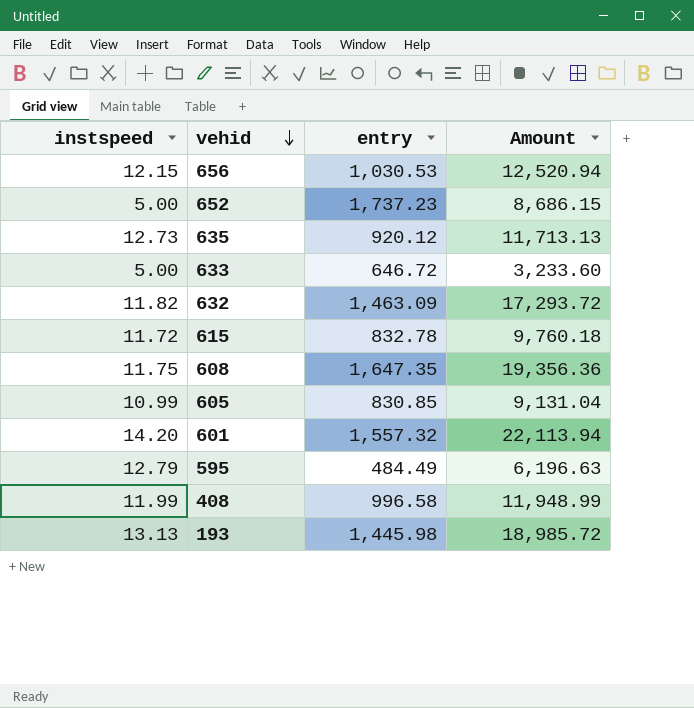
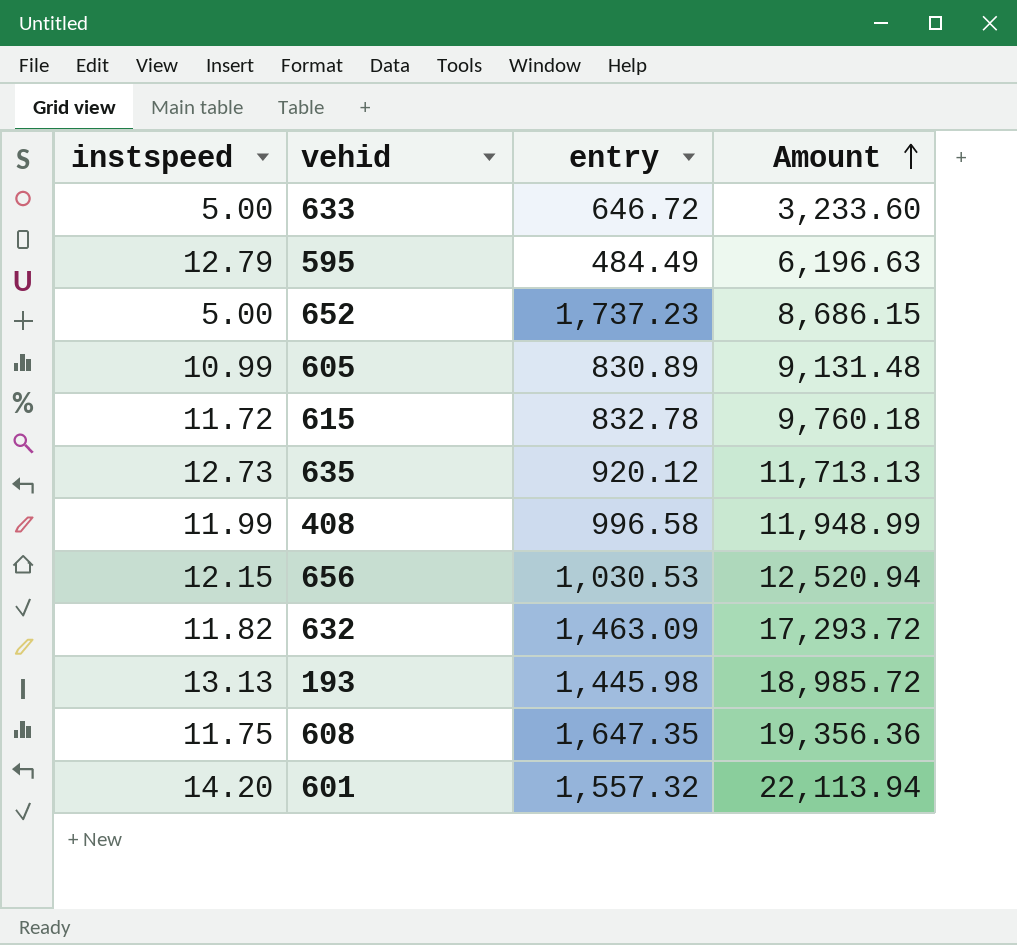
row order: vehid descending -> Amount ascending
605 | entry: 830.85 -> 830.89
605 | Amount: 9,131.04 -> 9,131.48

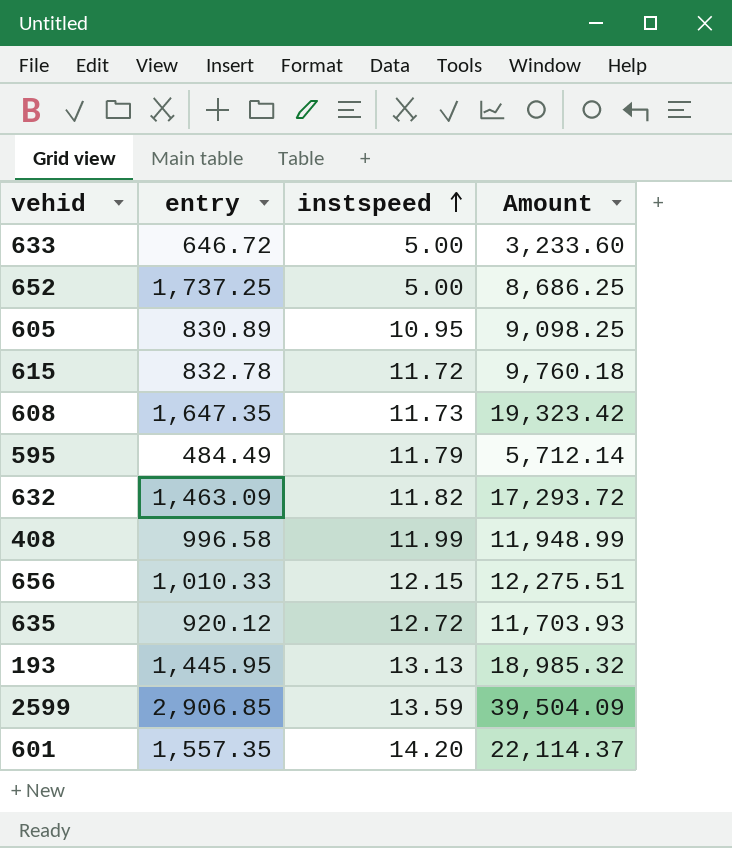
row order: Amount ascending -> instspeed ascending
column instspeed | position: 1 -> 3
652 | entry: 1,737.23 -> 1,737.25
652 | Amount: 8,686.15 -> 8,686.25
605 | instspeed: 10.99 -> 10.95
605 | Amount: 9,131.48 -> 9,098.25
608 | instspeed: 11.75 -> 11.73
608 | Amount: 19,356.36 -> 19,323.42
595 | instspeed: 12.79 -> 11.79
595 | Amount: 6,196.63 -> 5,712.14
656 | entry: 1,030.53 -> 1,010.33
656 | Amount: 12,520.94 -> 12,275.51
635 | instspeed: 12.73 -> 12.72
635 | Amount: 11,713.13 -> 11,703.93
193 | entry: 1,445.98 -> 1,445.95
193 | Amount: 18,985.72 -> 18,985.32
row 2599: none -> 2,906.85 | 13.59 | 39,504.09
601 | entry: 1,557.32 -> 1,557.35
601 | Amount: 22,113.94 -> 22,114.37

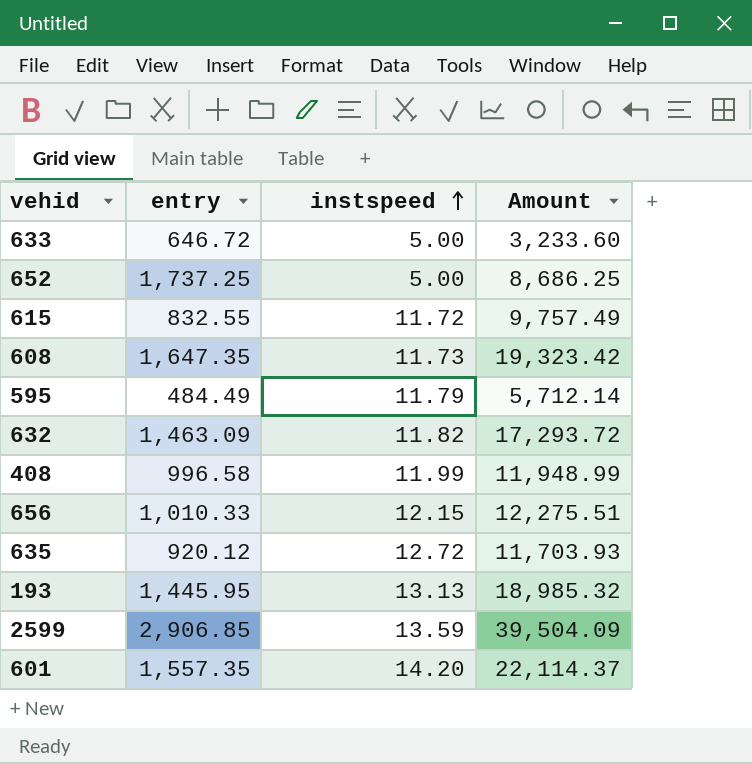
row 605: 830.89 | 10.95 | 9,098.25 -> none
615 | entry: 832.78 -> 832.55
615 | Amount: 9,760.18 -> 9,757.49

